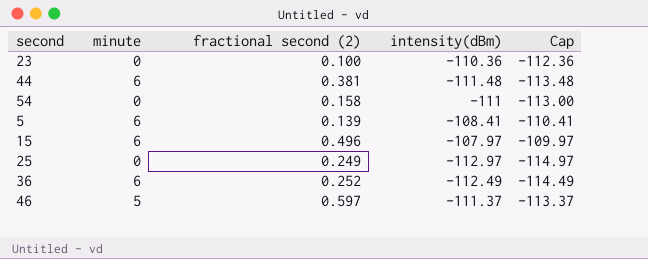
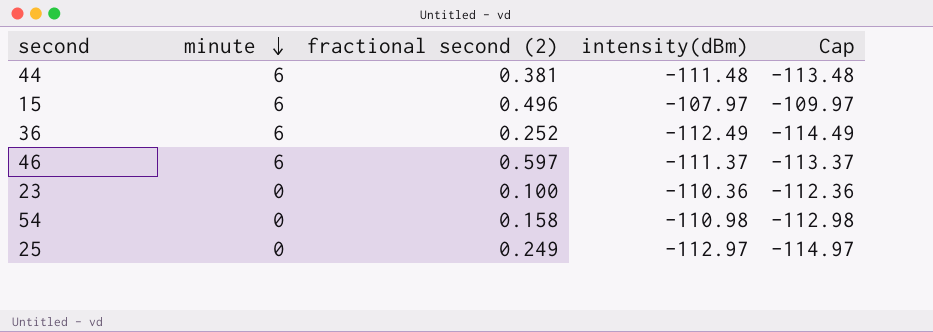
row order: none -> minute descending
row 5: 6 | 0.139 | -108.41 | -110.41 -> none
46 | minute: 5 -> 6
54 | intensity(dBm): -111 -> -110.98
54 | Cap: -113.00 -> -112.98

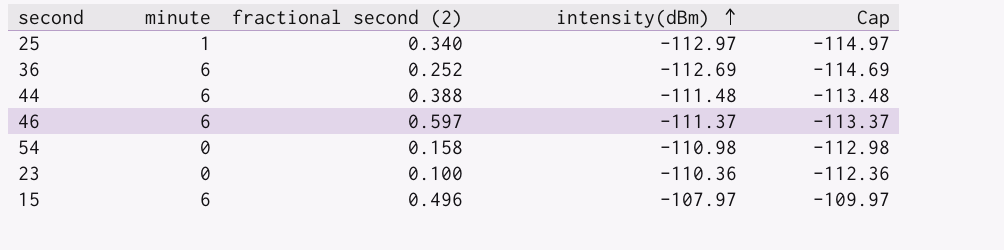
row order: minute descending -> intensity(dBm) ascending
25 | minute: 0 -> 1
25 | fractional second (2): 0.249 -> 0.340
36 | intensity(dBm): -112.49 -> -112.69
36 | Cap: -114.49 -> -114.69
44 | fractional second (2): 0.381 -> 0.388

